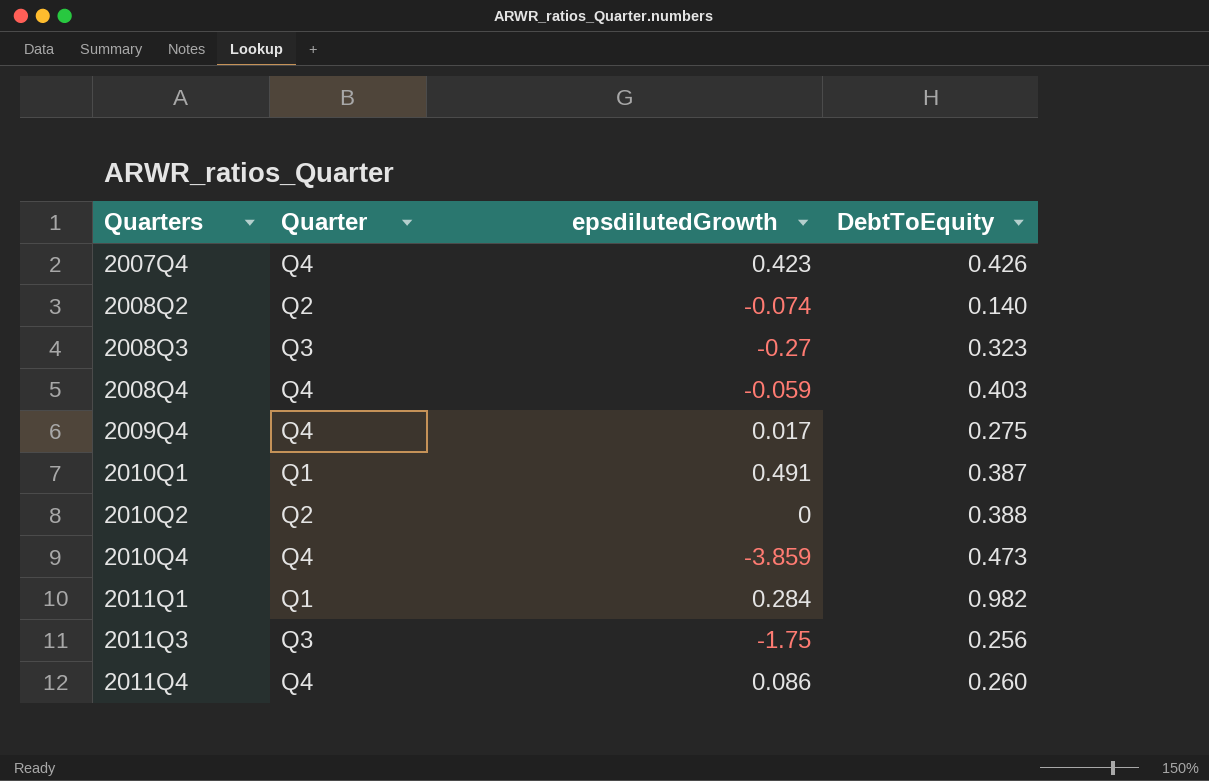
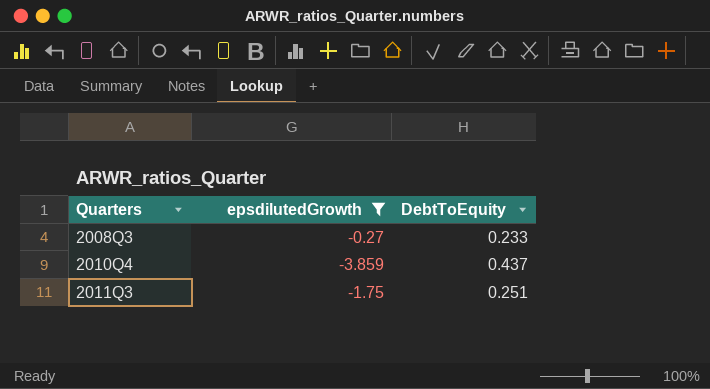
filter: none -> epsdilutedGrowth <= -0.27
column Quarter | position: 2 -> none
2008Q3 | DebtToEquity: 0.323 -> 0.233
2010Q4 | DebtToEquity: 0.473 -> 0.437
2011Q3 | DebtToEquity: 0.256 -> 0.251

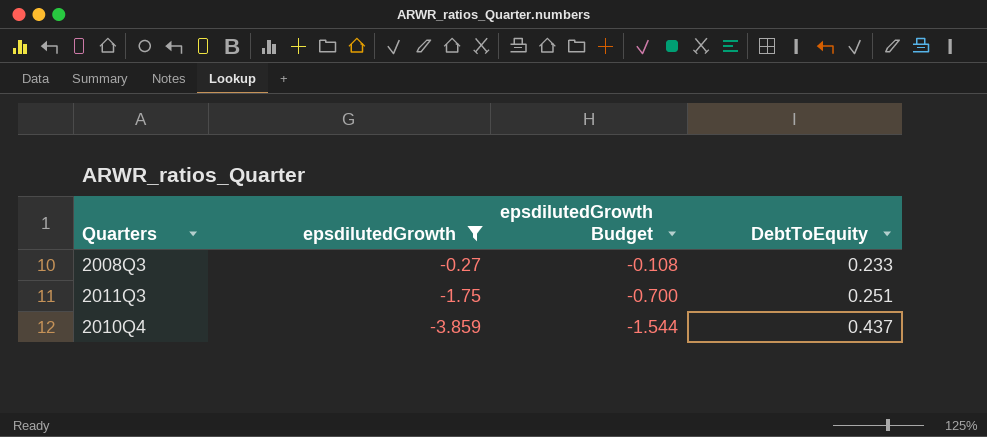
row order: Quarters ascending -> epsdilutedGrowth descending
column epsdilutedGrowth Budget | formula: none -> [epsdilutedGrowth] * 0.4

